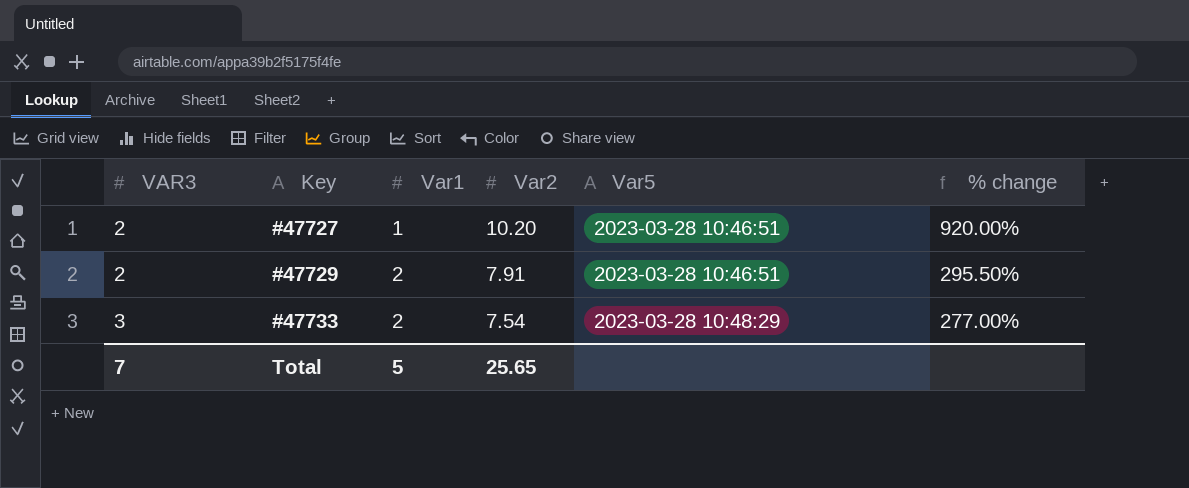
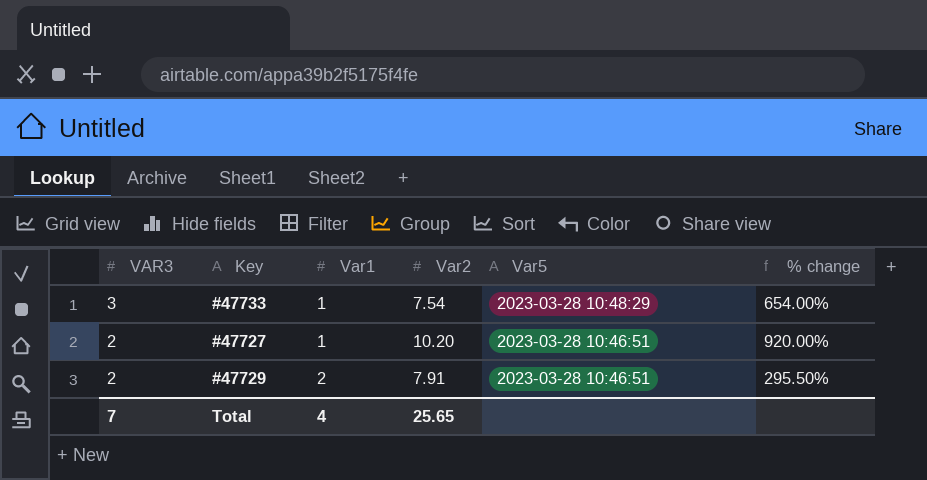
row order: VAR3 ascending -> VAR3 descending
#47733 | Var1: 2 -> 1
#47733 | % change: 277.00% -> 654.00%
Total | Var1: 5 -> 4

